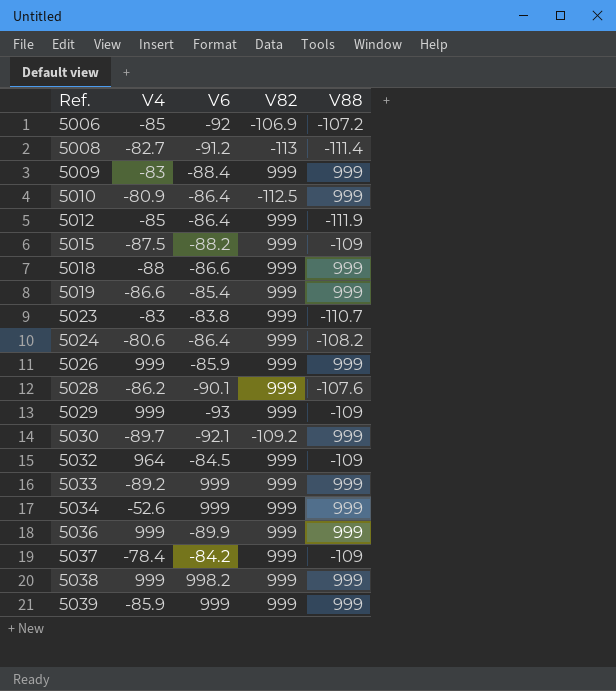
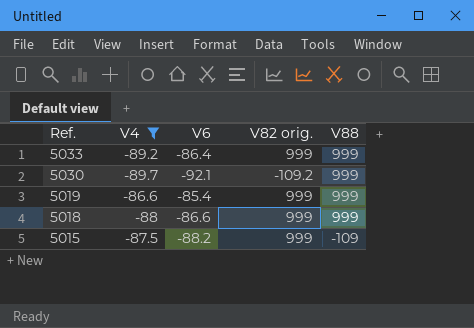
filter: none -> V4 <= -86.6
row order: Ref. ascending -> Ref. descending
column name: V82 -> V82 orig.
5033 | V6: 999 -> -86.4

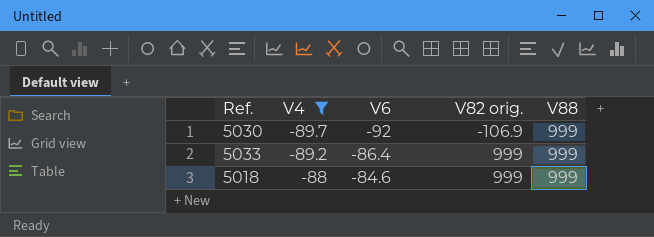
row order: Ref. descending -> V4 ascending
row 5019: -86.6 | -85.4 | 999 | 999 -> none
row 5015: -87.5 | -88.2 | 999 | -109 -> none
5030 | V6: -92.1 -> -92
5030 | V82 orig.: -109.2 -> -106.9
5018 | V6: -86.6 -> -84.6

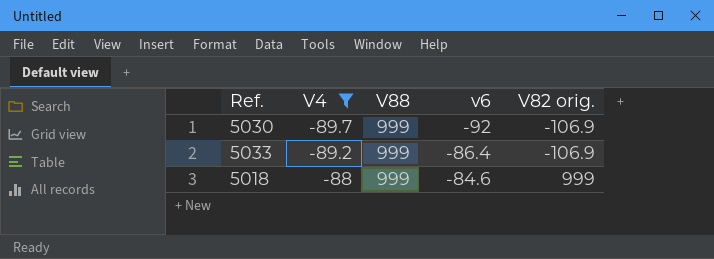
column V88 | position: 5 -> 3
column name: V6 -> v6
5033 | V82 orig.: 999 -> -106.9

